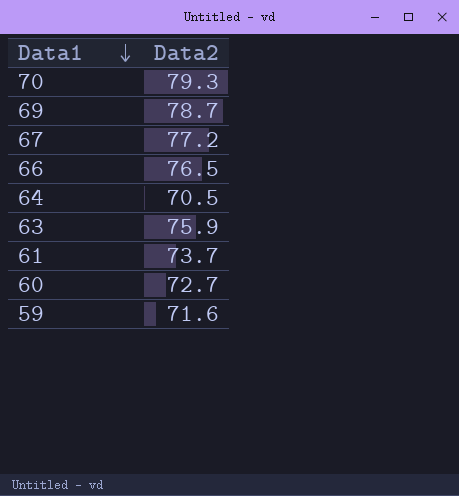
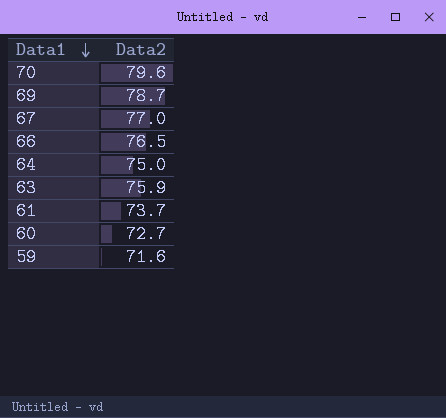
70 | Data2: 79.3 -> 79.6
67 | Data2: 77.2 -> 77.0
64 | Data2: 70.5 -> 75.0

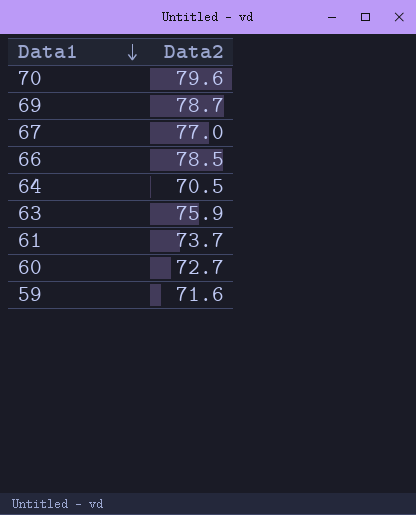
66 | Data2: 76.5 -> 78.5
64 | Data2: 75.0 -> 70.5

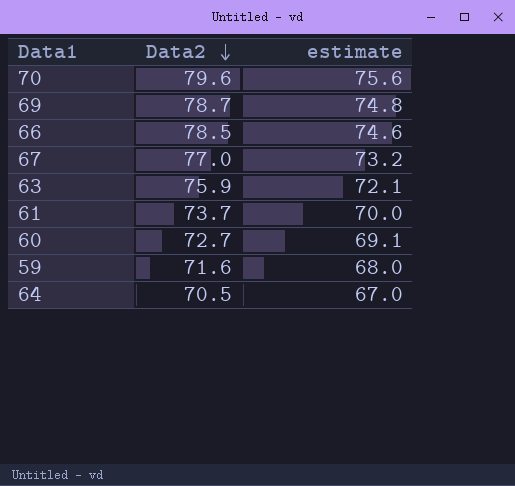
row order: Data1 descending -> Data2 descending
column estimate | formula: none -> [Data2] * 0.95

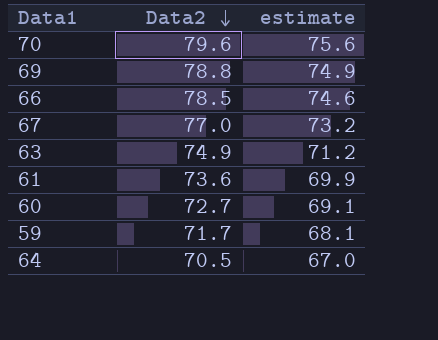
69 | Data2: 78.7 -> 78.8
69 | estimate: 74.8 -> 74.9
63 | Data2: 75.9 -> 74.9
63 | estimate: 72.1 -> 71.2
61 | Data2: 73.7 -> 73.6
61 | estimate: 70.0 -> 69.9
59 | Data2: 71.6 -> 71.7
59 | estimate: 68.0 -> 68.1

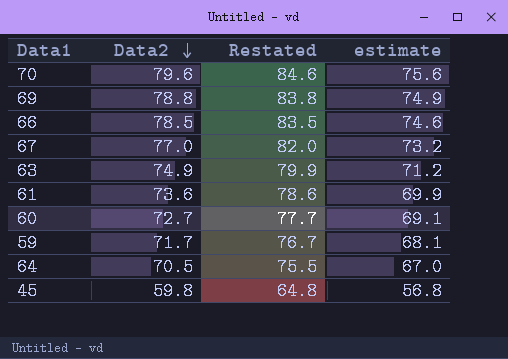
column Restated | formula: none -> [Data2] + 5
row 45: none -> 59.8 | 64.8 | 56.8

